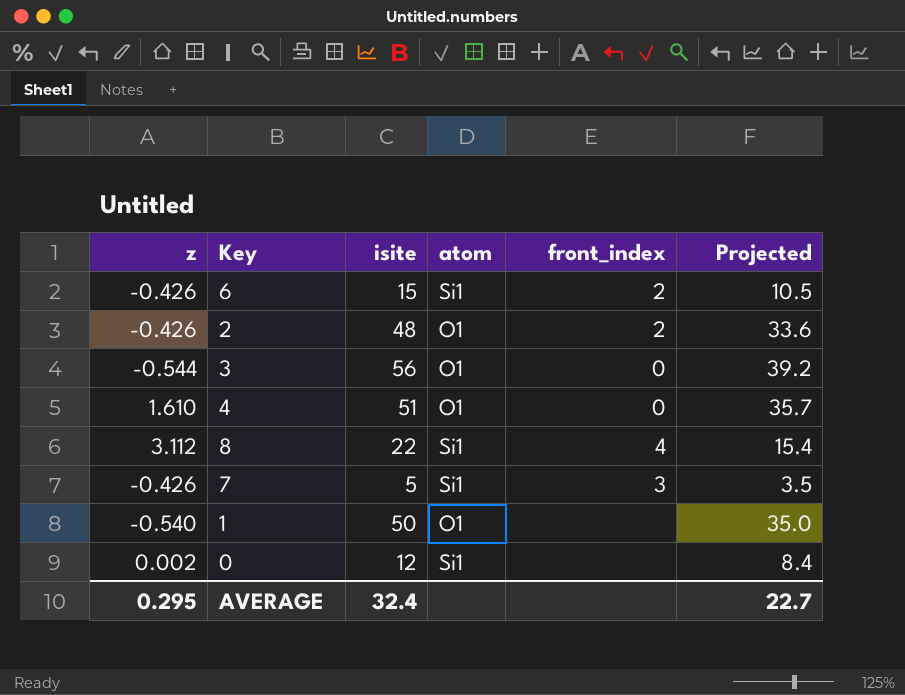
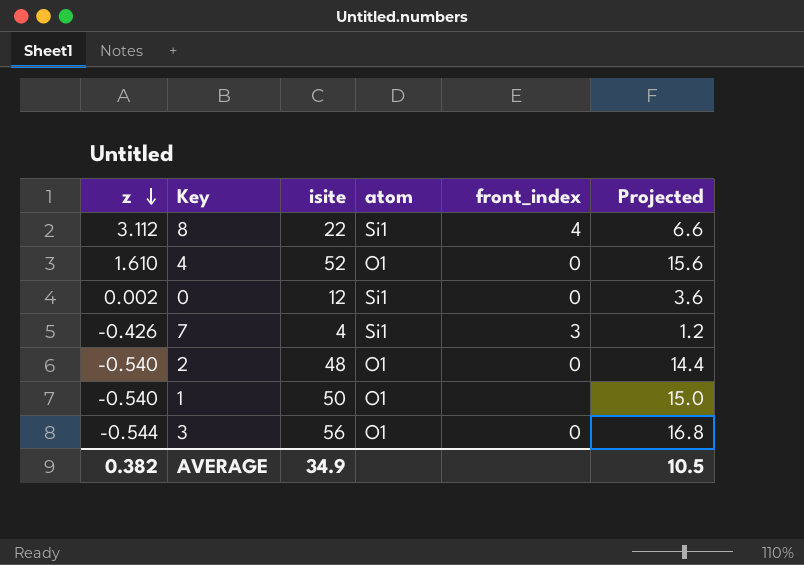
row order: none -> z descending
column Projected | formula: [isite] * 0.7 -> [isite] * 0.3
row 6: -0.426 | 15 | Si1 | 2 | 10.5 -> none
4 | isite: 51 -> 52
0 | front_index: none -> 0
7 | isite: 5 -> 4
2 | z: -0.426 -> -0.540
2 | front_index: 2 -> 0
AVERAGE | z: 0.295 -> 0.382
AVERAGE | isite: 32.4 -> 34.9
AVERAGE | Projected: 22.7 -> 10.5

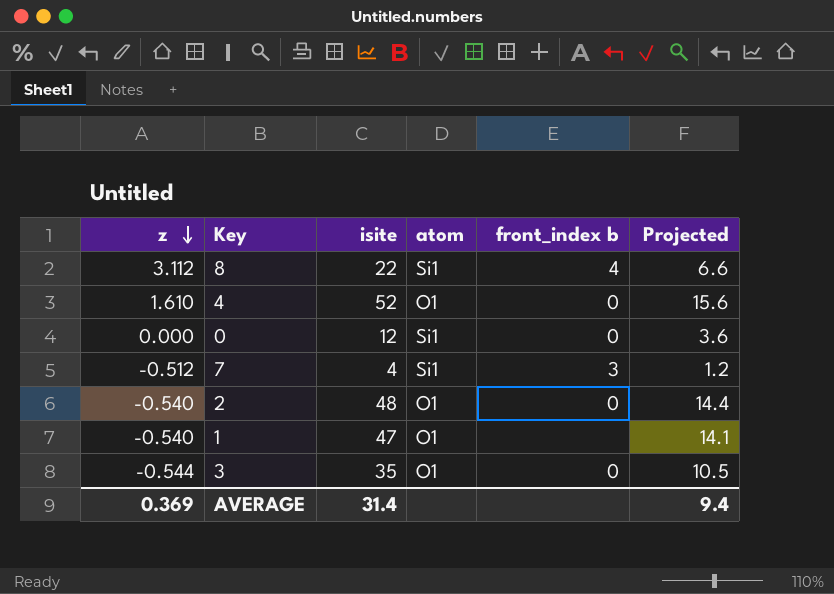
column name: front_index -> front_index b
0 | z: 0.002 -> 0.000
7 | z: -0.426 -> -0.512
1 | isite: 50 -> 47
1 | Projected: 15.0 -> 14.1
3 | isite: 56 -> 35
3 | Projected: 16.8 -> 10.5
AVERAGE | z: 0.382 -> 0.369
AVERAGE | isite: 34.9 -> 31.4
AVERAGE | Projected: 10.5 -> 9.4

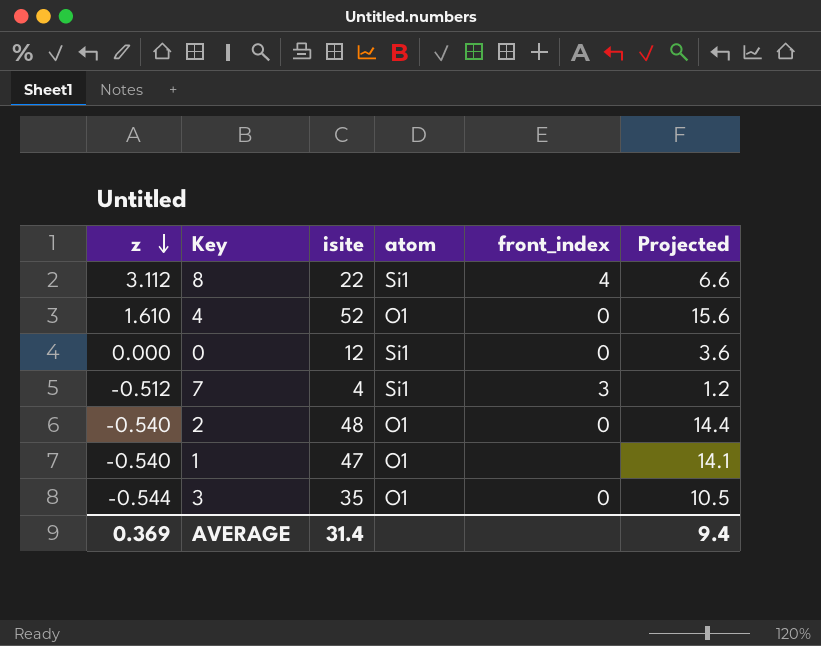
column name: front_index b -> front_index

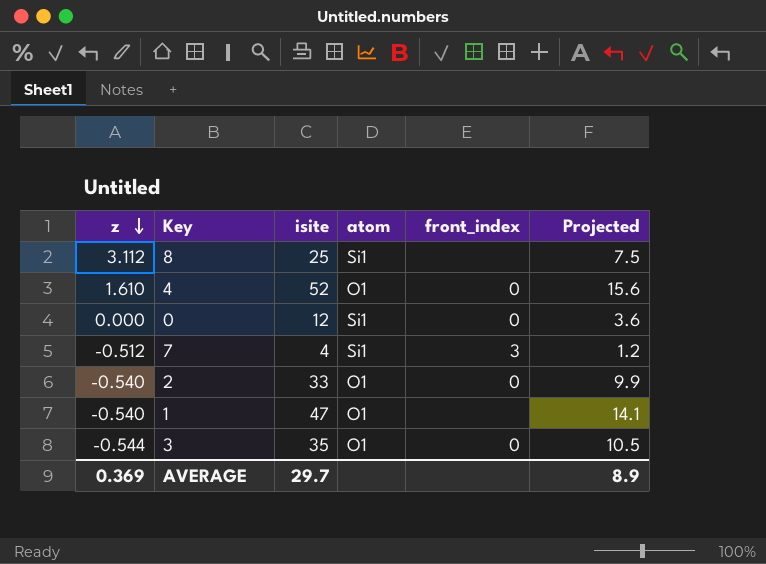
8 | isite: 22 -> 25
8 | front_index: 4 -> none
8 | Projected: 6.6 -> 7.5
2 | isite: 48 -> 33
2 | Projected: 14.4 -> 9.9
AVERAGE | isite: 31.4 -> 29.7
AVERAGE | Projected: 9.4 -> 8.9

